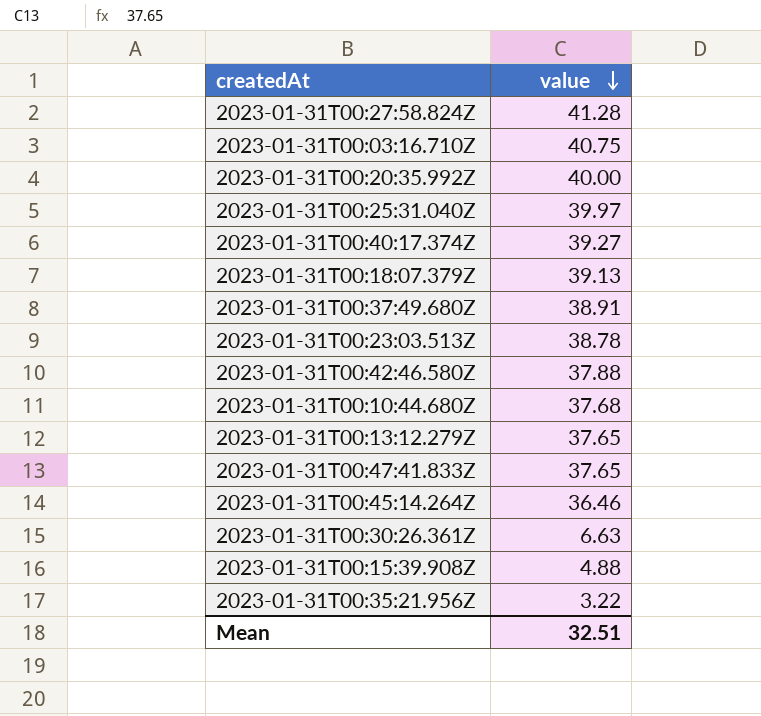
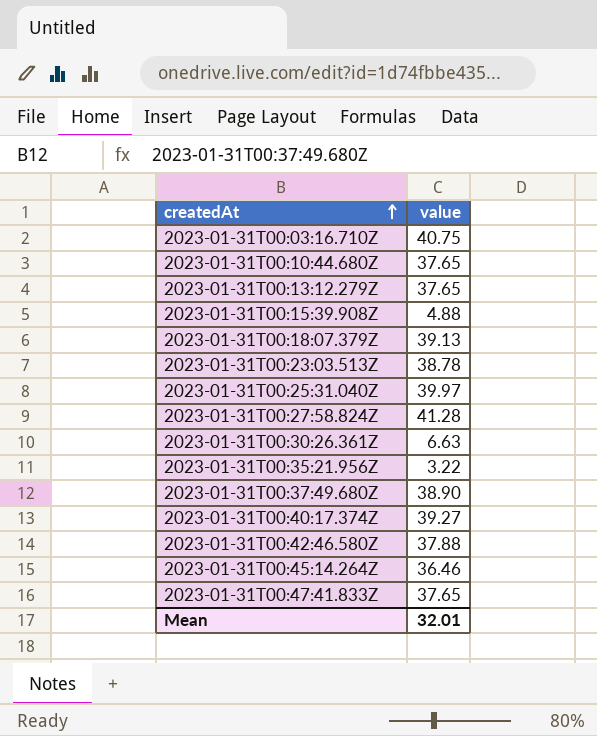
row order: value descending -> createdAt ascending
row 2023-01-31T00:20:35.992Z: 40.00 -> none
2023-01-31T00:10:44.680Z | value: 37.68 -> 37.65
2023-01-31T00:37:49.680Z | value: 38.91 -> 38.90
Mean | value: 32.51 -> 32.01

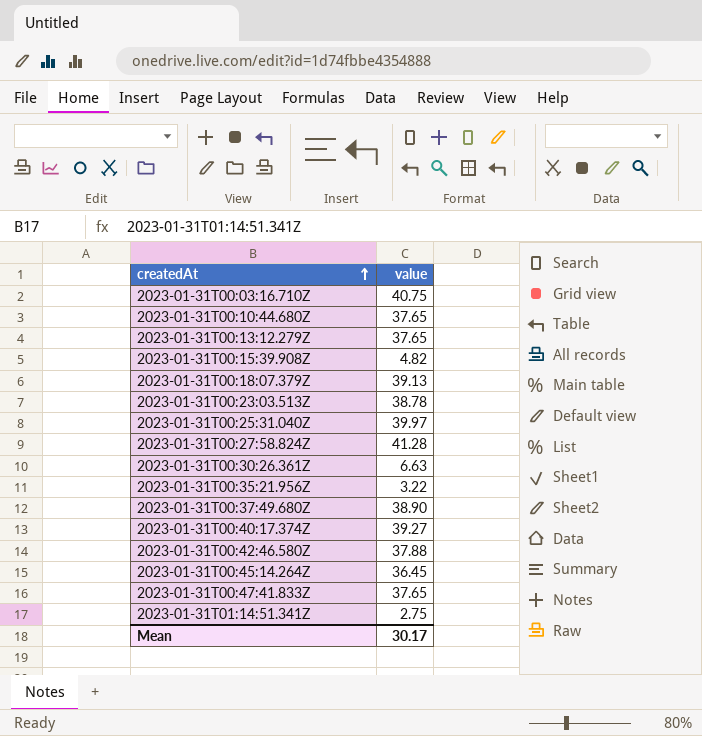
2023-01-31T00:15:39.908Z | value: 4.88 -> 4.82
2023-01-31T00:45:14.264Z | value: 36.46 -> 36.45
row 2023-01-31T01:14:51.341Z: none -> 2.75
Mean | value: 32.01 -> 30.17

